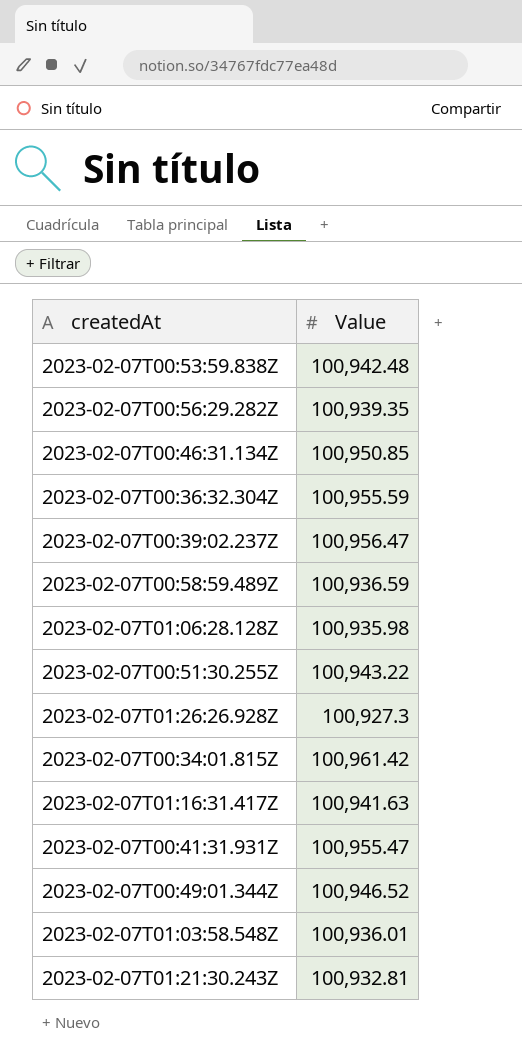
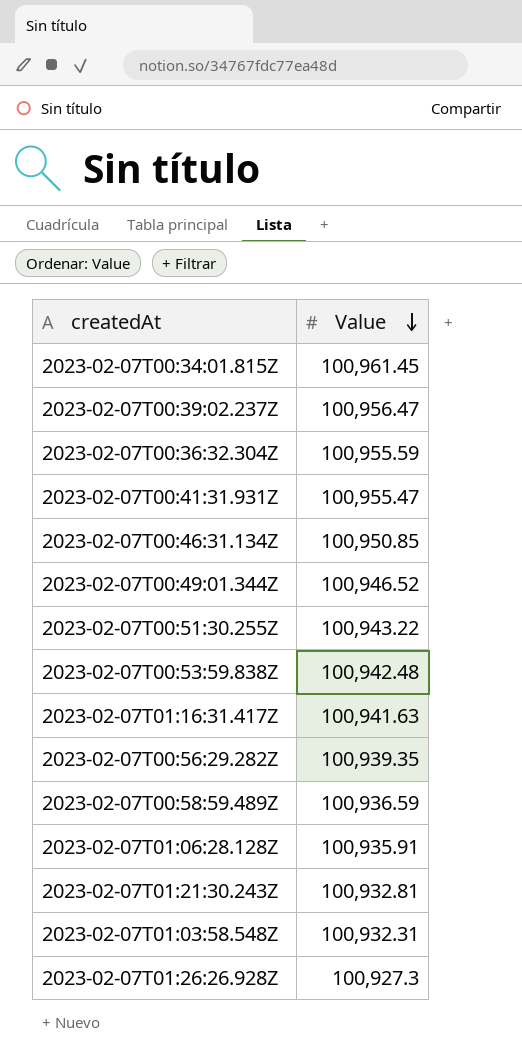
row order: none -> Value descending
2023-02-07T00:34:01.815Z | Value: 100,961.42 -> 100,961.45
2023-02-07T01:06:28.128Z | Value: 100,935.98 -> 100,935.91
2023-02-07T01:03:58.548Z | Value: 100,936.01 -> 100,932.31

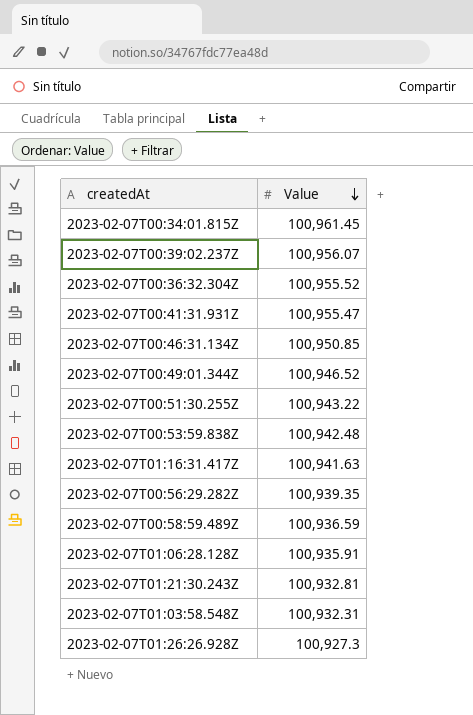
2023-02-07T00:39:02.237Z | Value: 100,956.47 -> 100,956.07
2023-02-07T00:36:32.304Z | Value: 100,955.59 -> 100,955.52

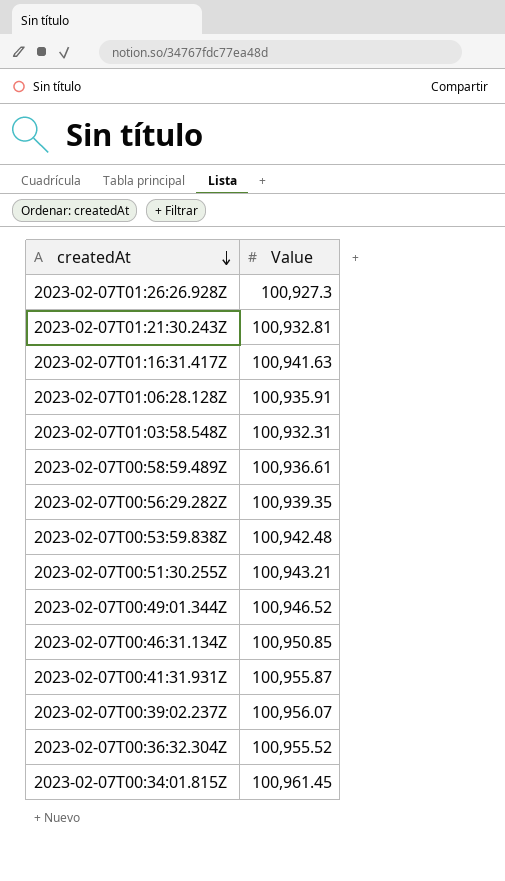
row order: Value descending -> createdAt descending
2023-02-07T00:58:59.489Z | Value: 100,936.59 -> 100,936.61
2023-02-07T00:51:30.255Z | Value: 100,943.22 -> 100,943.21
2023-02-07T00:41:31.931Z | Value: 100,955.47 -> 100,955.87

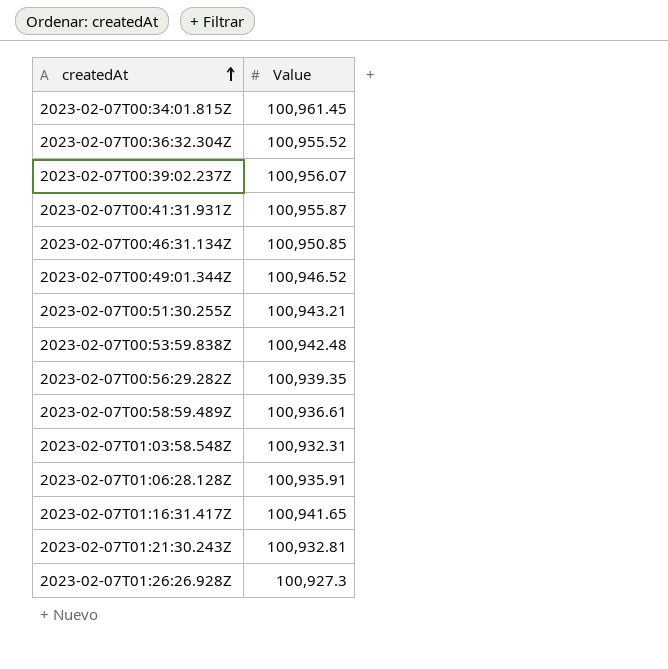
row order: createdAt descending -> createdAt ascending
2023-02-07T01:16:31.417Z | Value: 100,941.63 -> 100,941.65

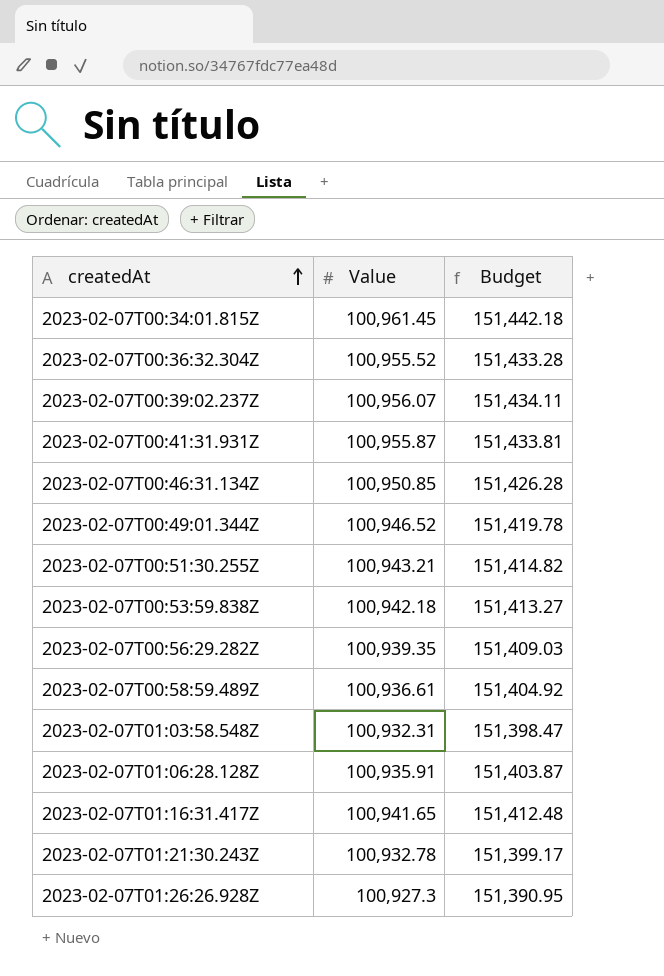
column Budget | formula: none -> [Value] * 1.5
2023-02-07T00:53:59.838Z | Value: 100,942.48 -> 100,942.18
2023-02-07T01:21:30.243Z | Value: 100,932.81 -> 100,932.78

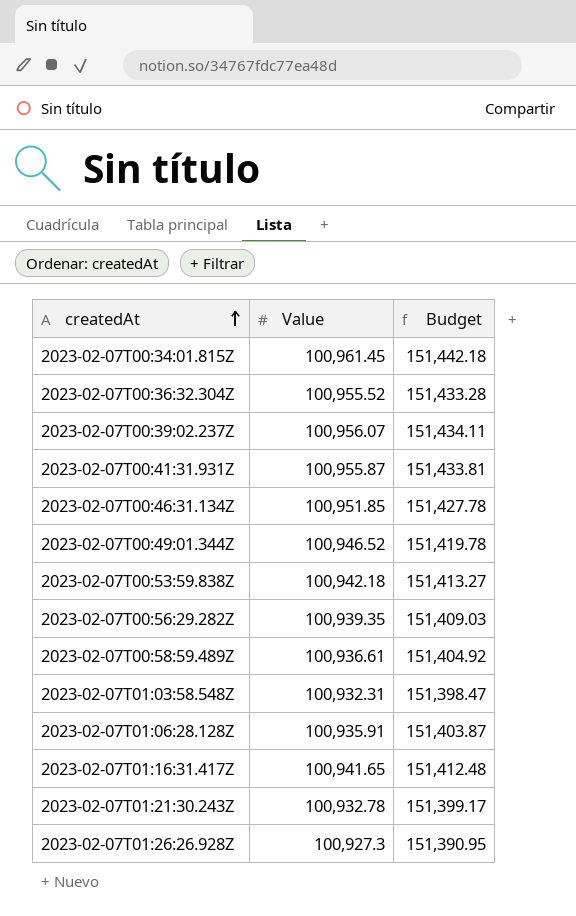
row 2023-02-07T00:51:30.255Z: 100,943.21 | 151,414.82 -> none
2023-02-07T00:46:31.134Z | Value: 100,950.85 -> 100,951.85
2023-02-07T00:46:31.134Z | Budget: 151,426.28 -> 151,427.78

